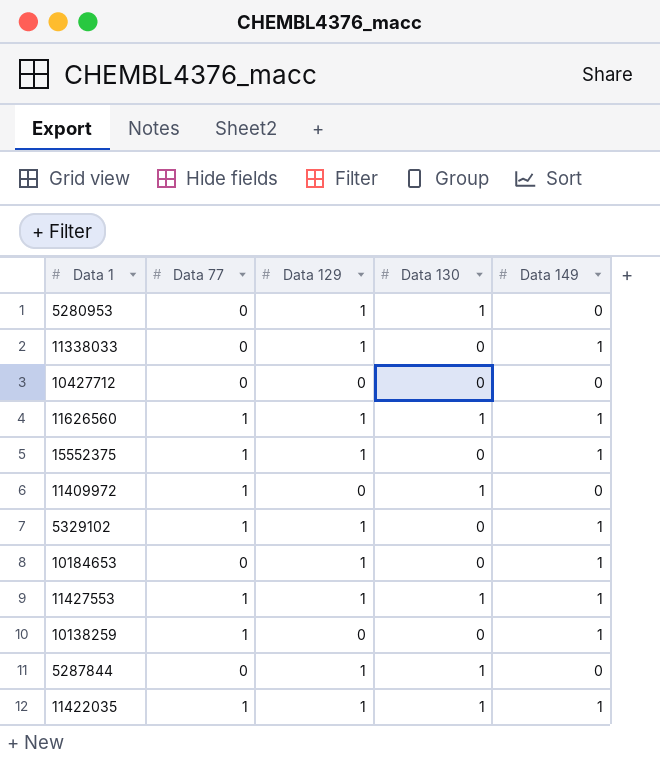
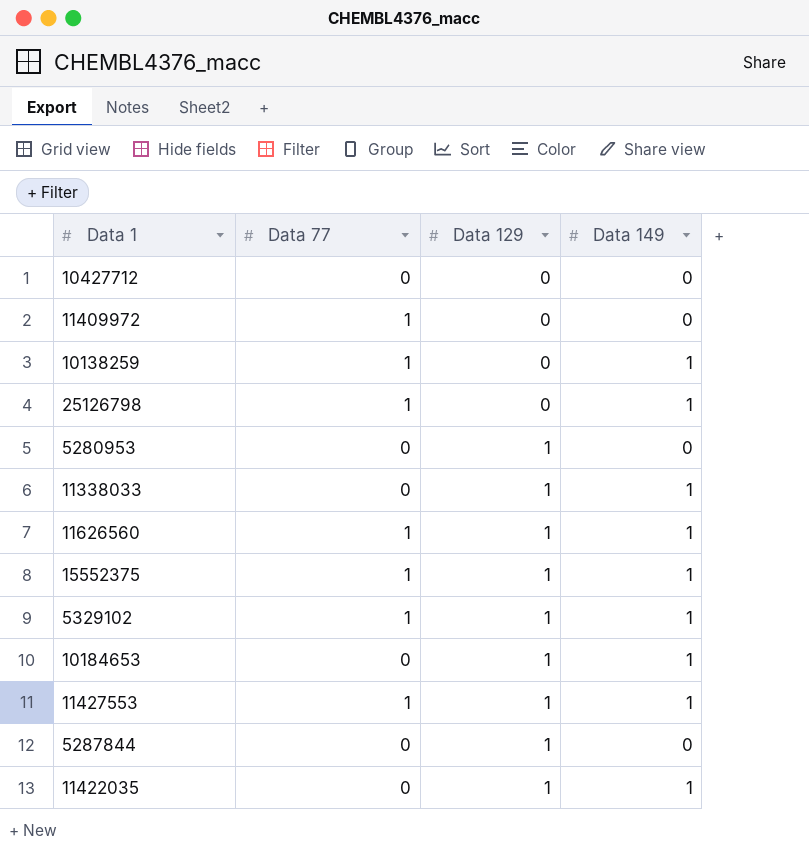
row order: none -> Data 129 ascending
column Data 130 | position: 4 -> none
row 25126798: none -> 1 | 0 | 1
11422035 | Data 77: 1 -> 0

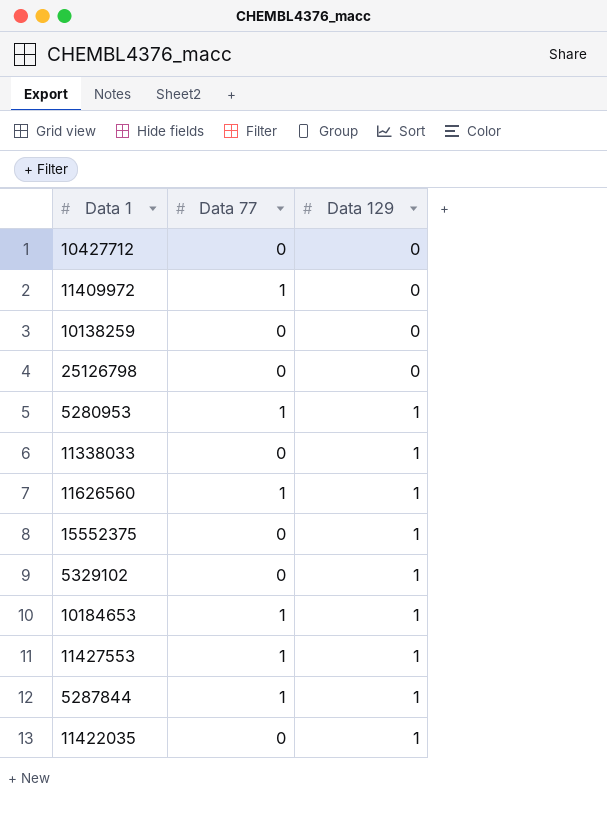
column Data 149 | position: 4 -> none
10138259 | Data 77: 1 -> 0
25126798 | Data 77: 1 -> 0
5280953 | Data 77: 0 -> 1
15552375 | Data 77: 1 -> 0
5329102 | Data 77: 1 -> 0
10184653 | Data 77: 0 -> 1
5287844 | Data 77: 0 -> 1

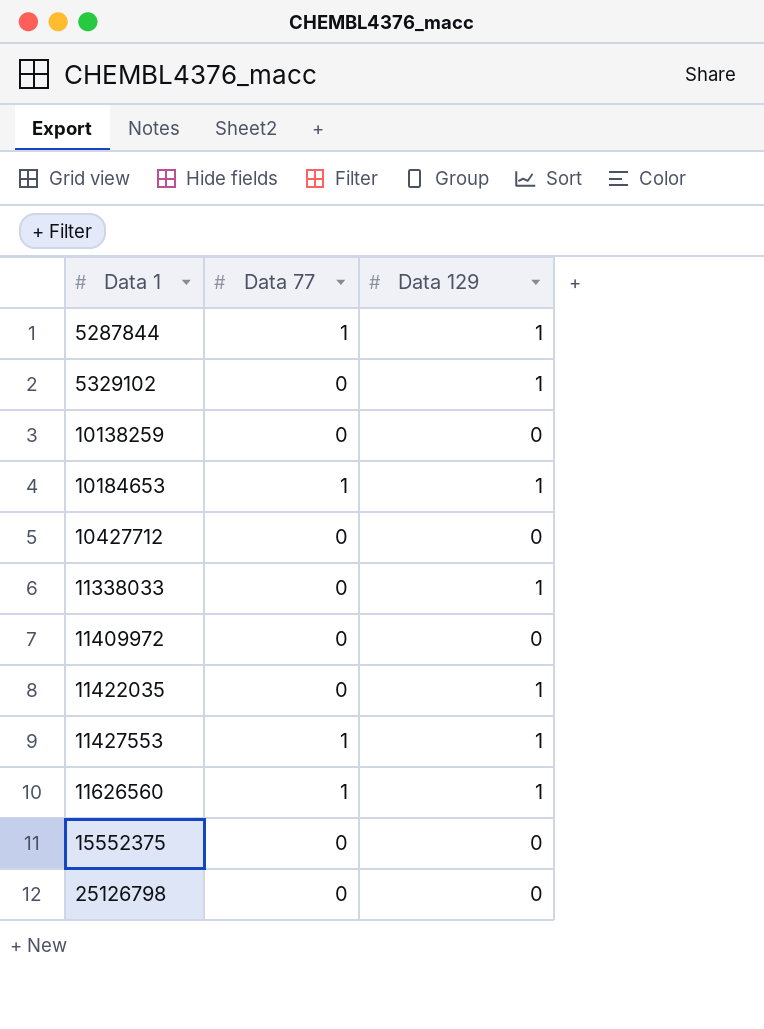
row order: Data 129 ascending -> Data 1 ascending
row 5280953: 1 | 1 -> none
11409972 | Data 77: 1 -> 0
15552375 | Data 129: 1 -> 0

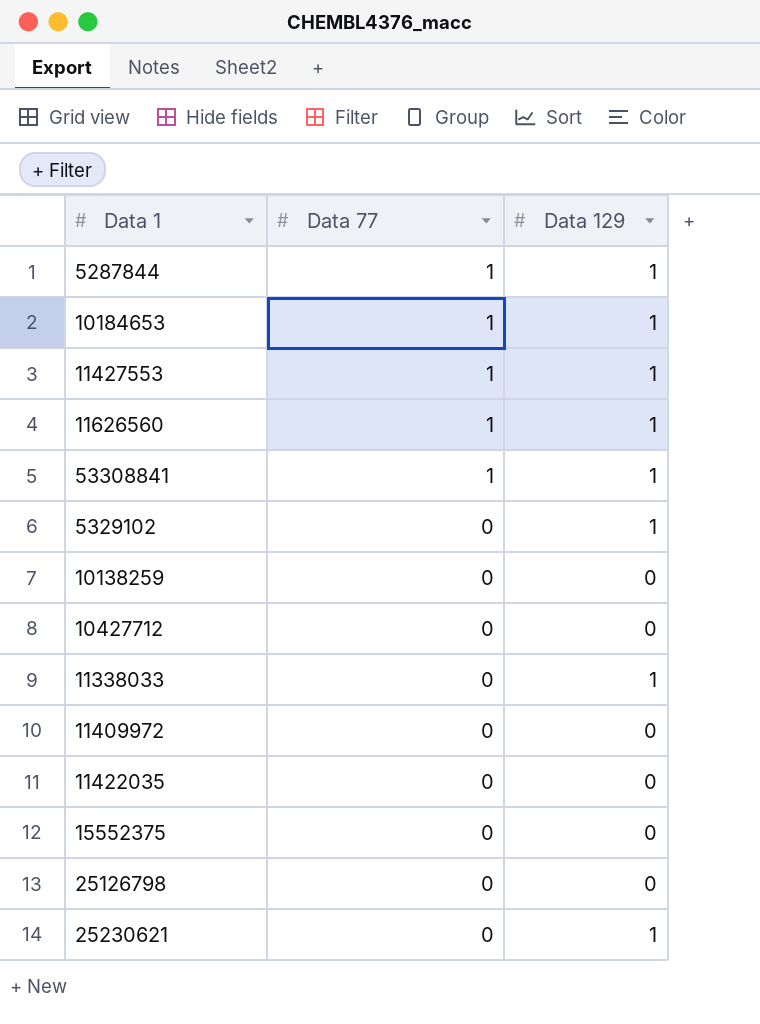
row order: Data 1 ascending -> Data 77 descending
row 53308841: none -> 1 | 1
11422035 | Data 129: 1 -> 0
row 25230621: none -> 0 | 1

